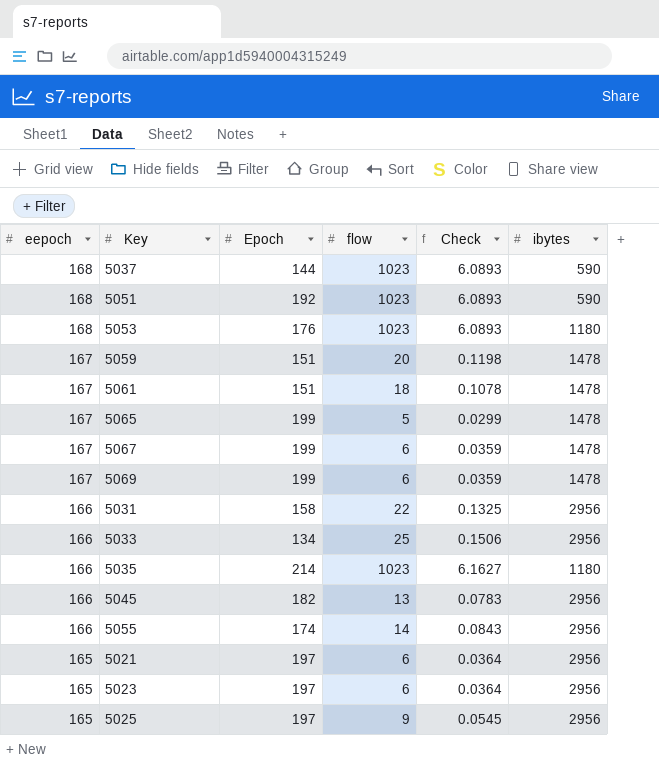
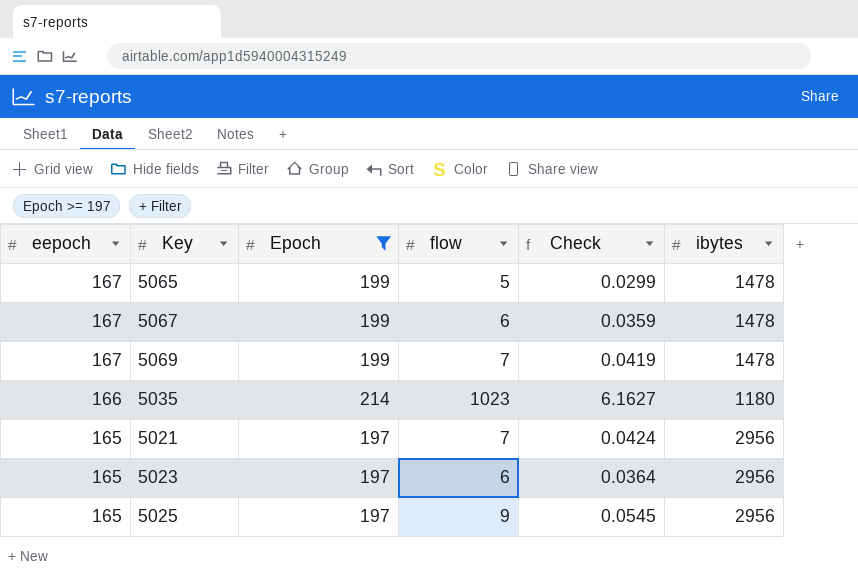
filter: none -> Epoch >= 197
5069 | flow: 6 -> 7
5069 | Check: 0.0359 -> 0.0419
5021 | flow: 6 -> 7
5021 | Check: 0.0364 -> 0.0424

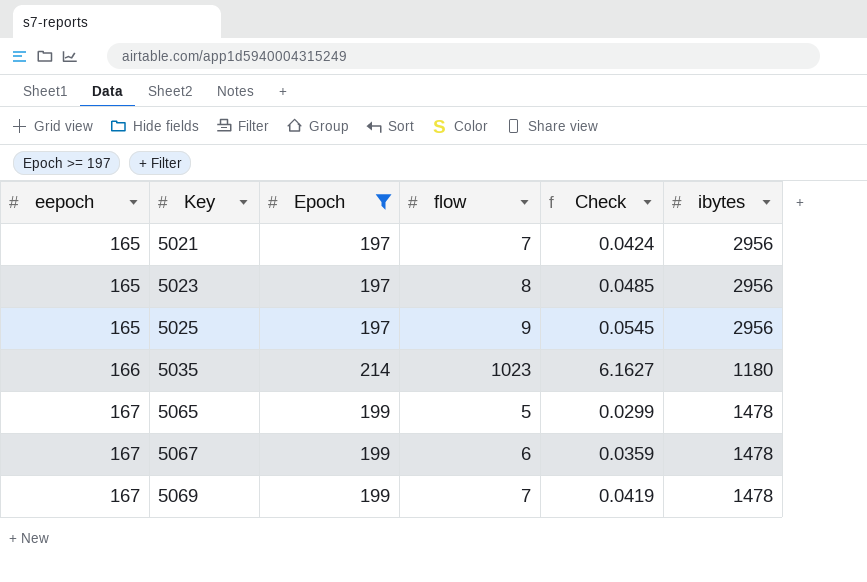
row order: eepoch descending -> eepoch ascending
5023 | flow: 6 -> 8
5023 | Check: 0.0364 -> 0.0485

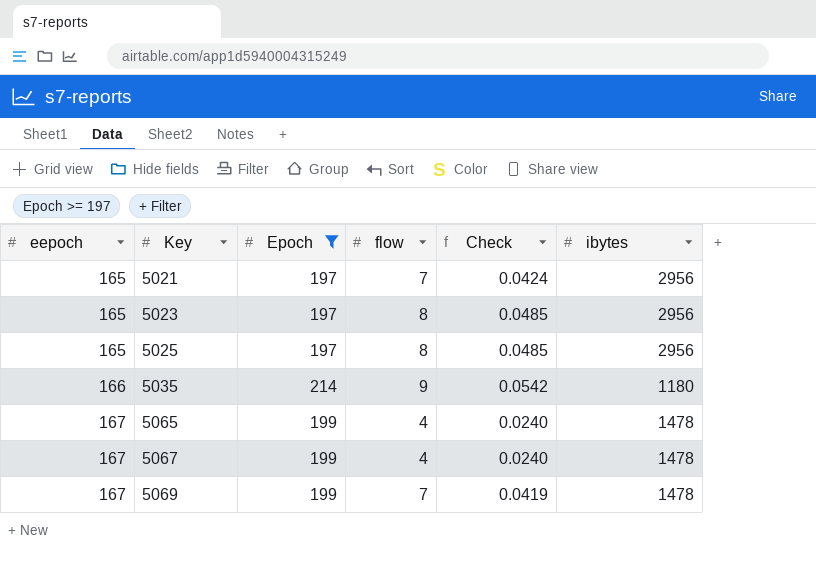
5025 | flow: 9 -> 8
5025 | Check: 0.0545 -> 0.0485
5035 | flow: 1023 -> 9
5035 | Check: 6.1627 -> 0.0542
5065 | flow: 5 -> 4
5065 | Check: 0.0299 -> 0.0240
5067 | flow: 6 -> 4
5067 | Check: 0.0359 -> 0.0240

